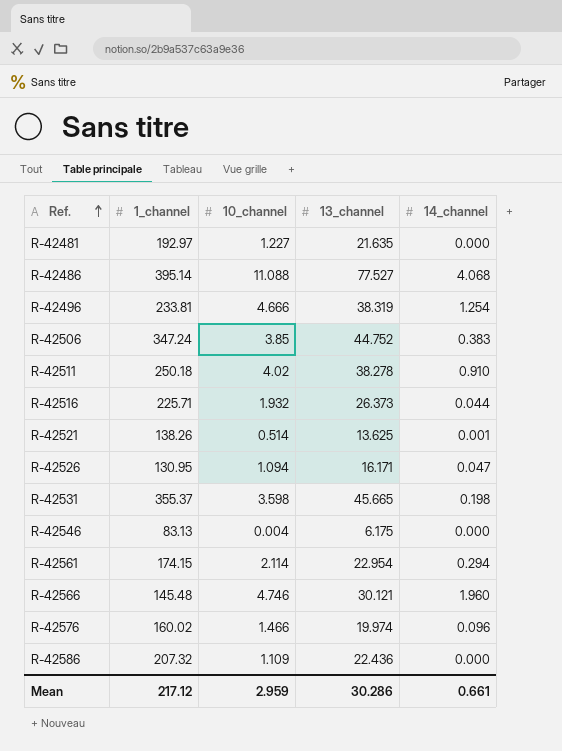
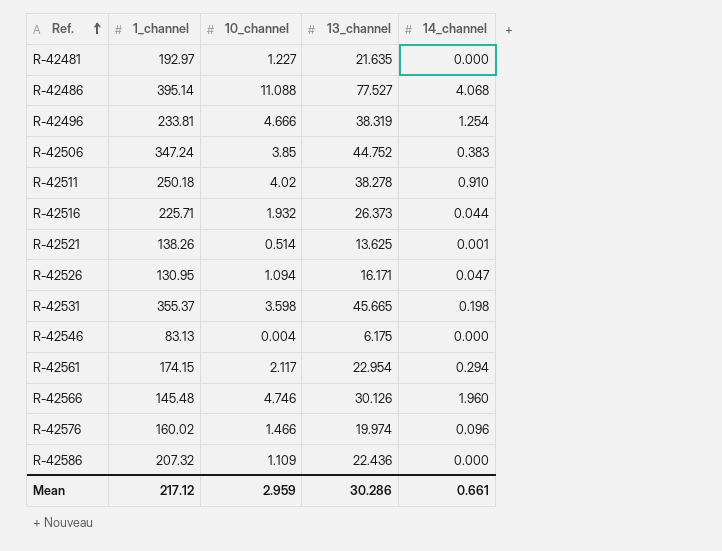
R-42561 | 10_channel: 2.114 -> 2.117
R-42566 | 13_channel: 30.121 -> 30.126

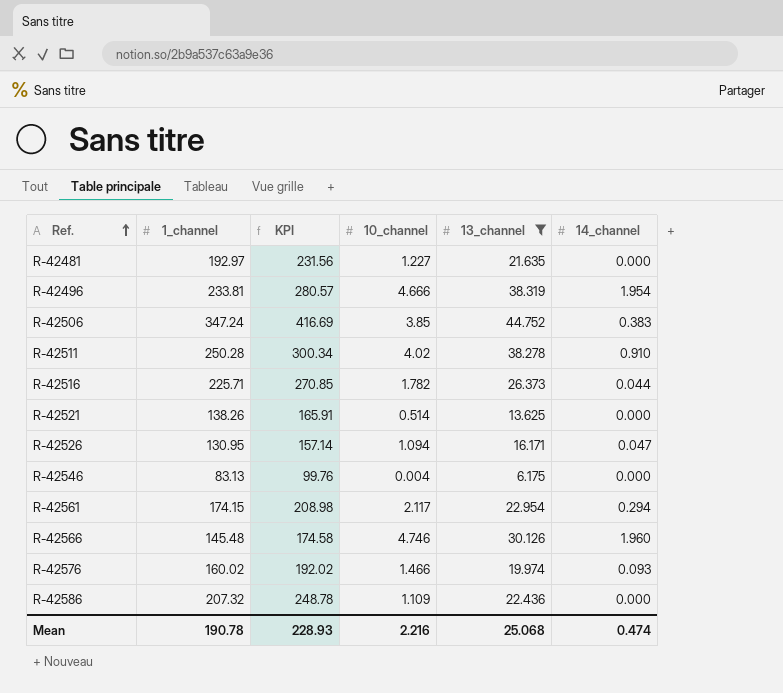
filter: none -> 13_channel <= 44.752
column KPI | formula: none -> [1_channel] * 1.2
R-42496 | 14_channel: 1.254 -> 1.954
R-42511 | 1_channel: 250.18 -> 250.28
R-42516 | 10_channel: 1.932 -> 1.782
R-42521 | 14_channel: 0.001 -> 0.000
R-42576 | 14_channel: 0.096 -> 0.093
Mean | 1_channel: 217.12 -> 190.78
Mean | 10_channel: 2.959 -> 2.216
Mean | 13_channel: 30.286 -> 25.068
Mean | 14_channel: 0.661 -> 0.474

